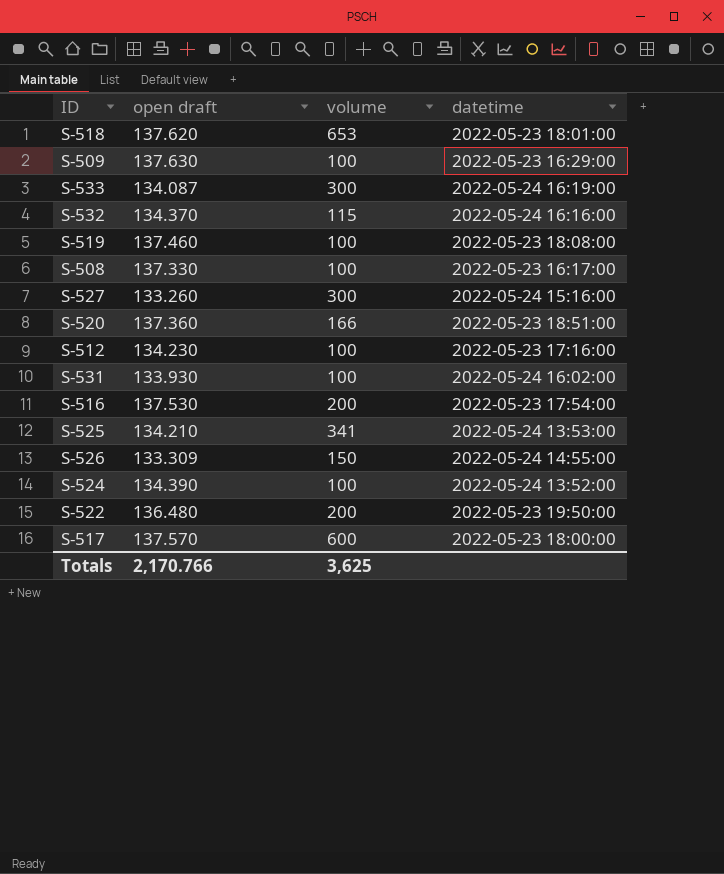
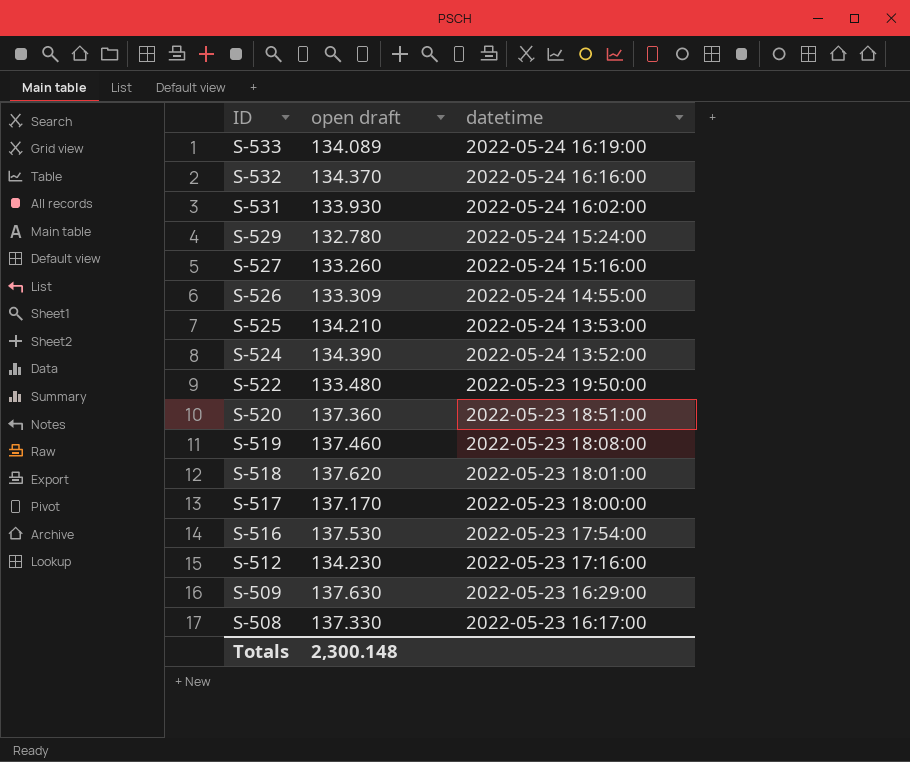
row order: none -> ID descending
column volume | position: 3 -> none
S-533 | open draft: 134.087 -> 134.089
row S-529: none -> 132.780 | 2022-05-24 15:24:00
S-522 | open draft: 136.480 -> 133.480
S-517 | open draft: 137.570 -> 137.170
Totals | open draft: 2,170.766 -> 2,300.148

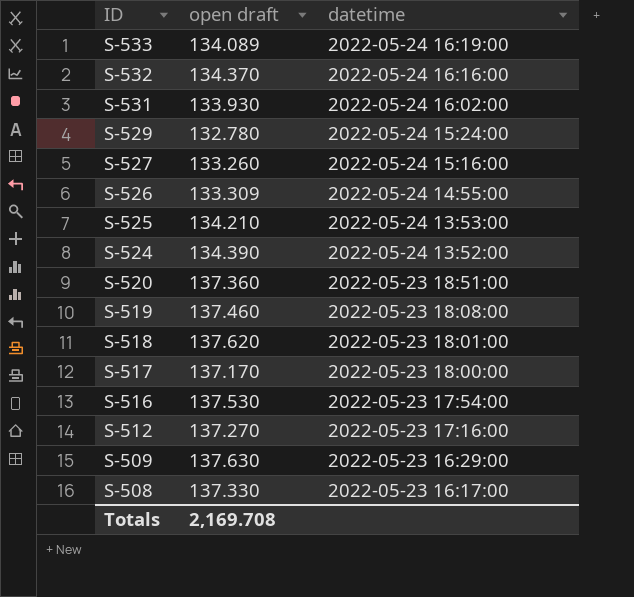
row S-522: 133.480 | 2022-05-23 19:50:00 -> none
S-512 | open draft: 134.230 -> 137.270
Totals | open draft: 2,300.148 -> 2,169.708

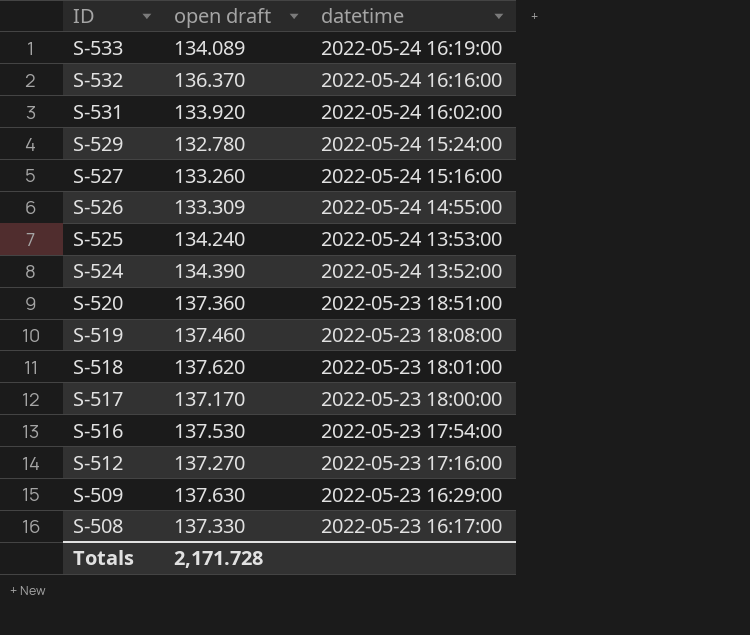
S-532 | open draft: 134.370 -> 136.370
S-531 | open draft: 133.930 -> 133.920
S-525 | open draft: 134.210 -> 134.240
Totals | open draft: 2,169.708 -> 2,171.728

